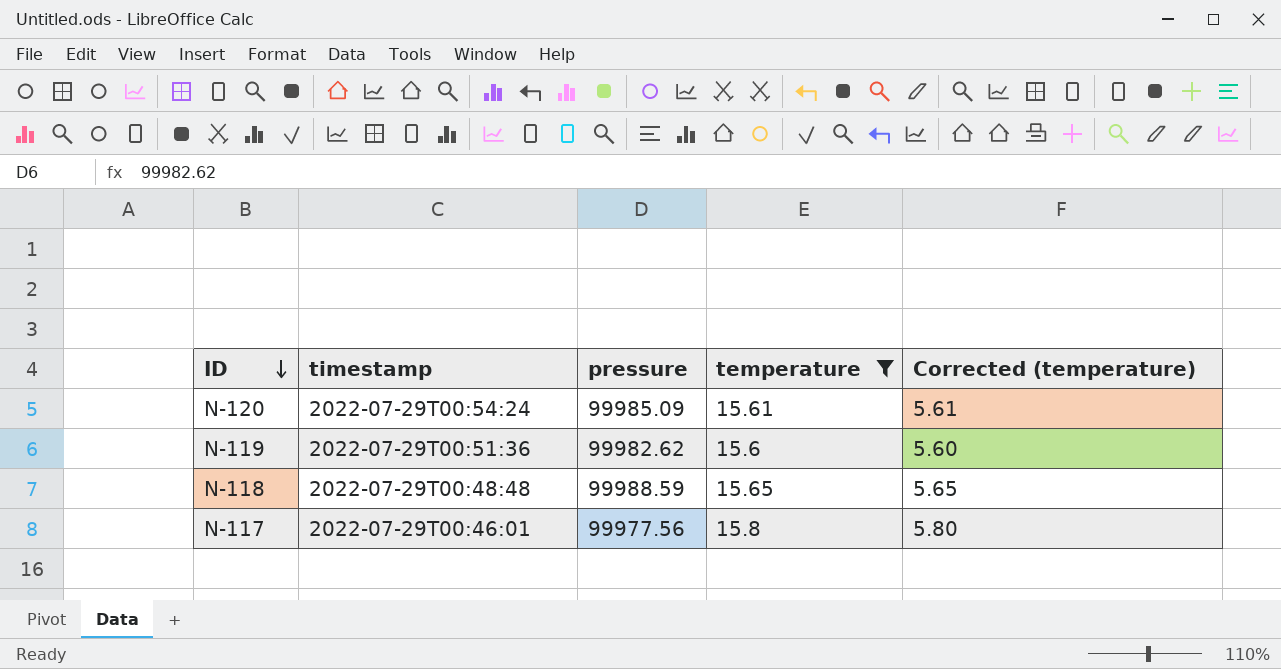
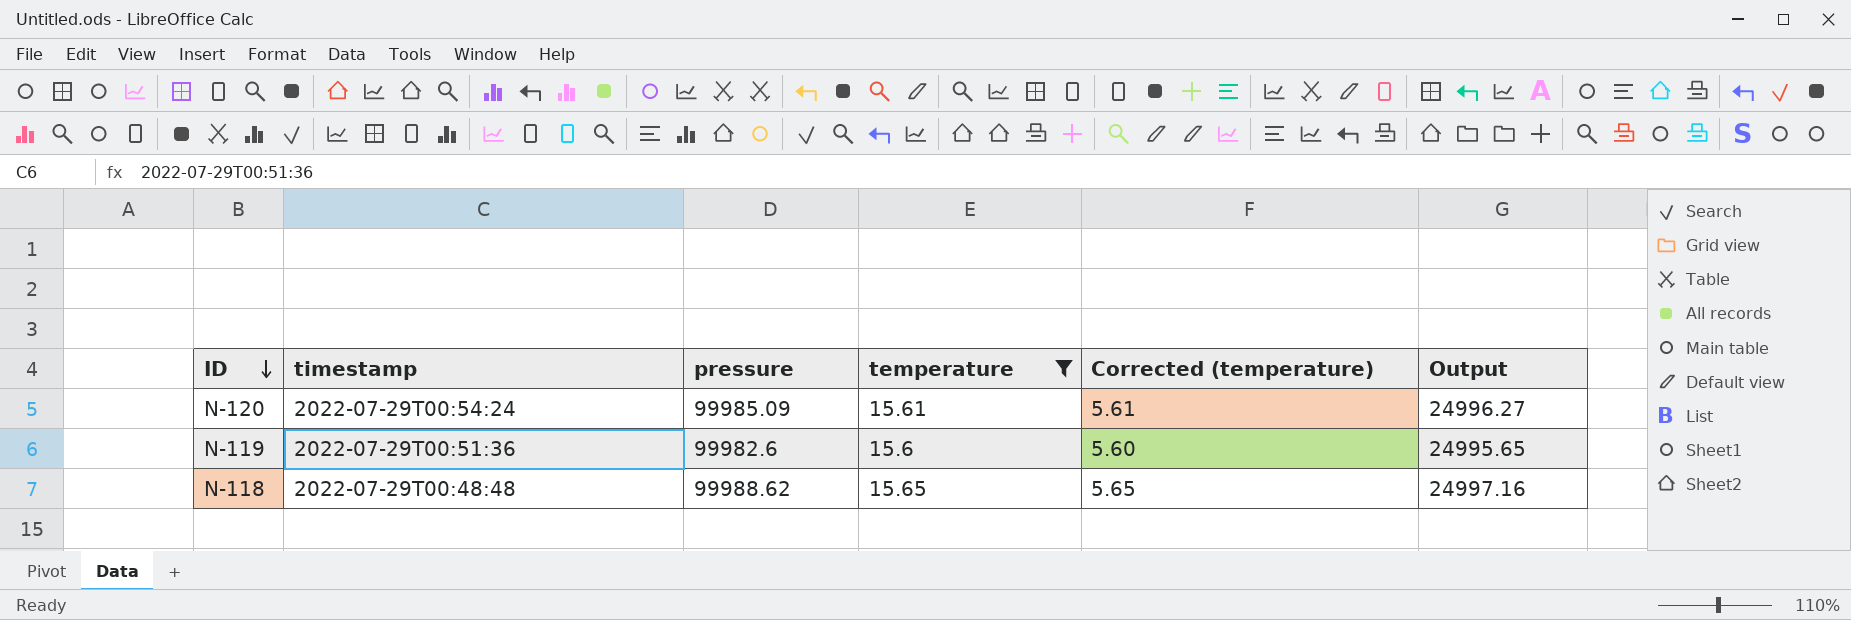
column Output | formula: none -> [pressure] * 0.25
row N-117: 2022-07-29T00:46:01 | 99977.56 | 15.8 | 5.80 -> none
N-119 | pressure: 99982.62 -> 99982.6
N-118 | pressure: 99988.59 -> 99988.62

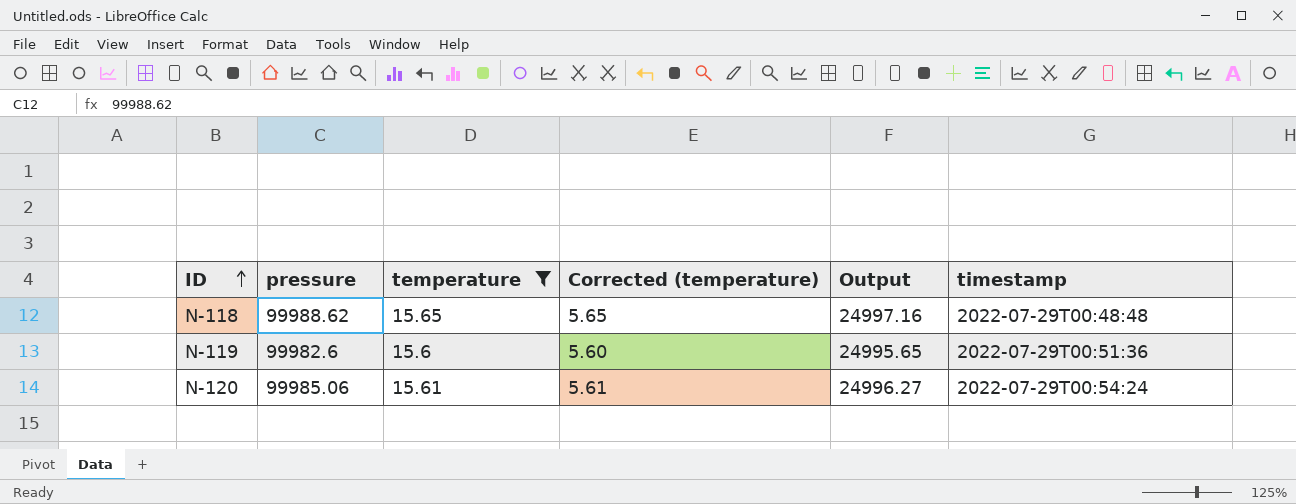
row order: ID descending -> ID ascending
column timestamp | position: 2 -> 6
N-120 | pressure: 99985.09 -> 99985.06

